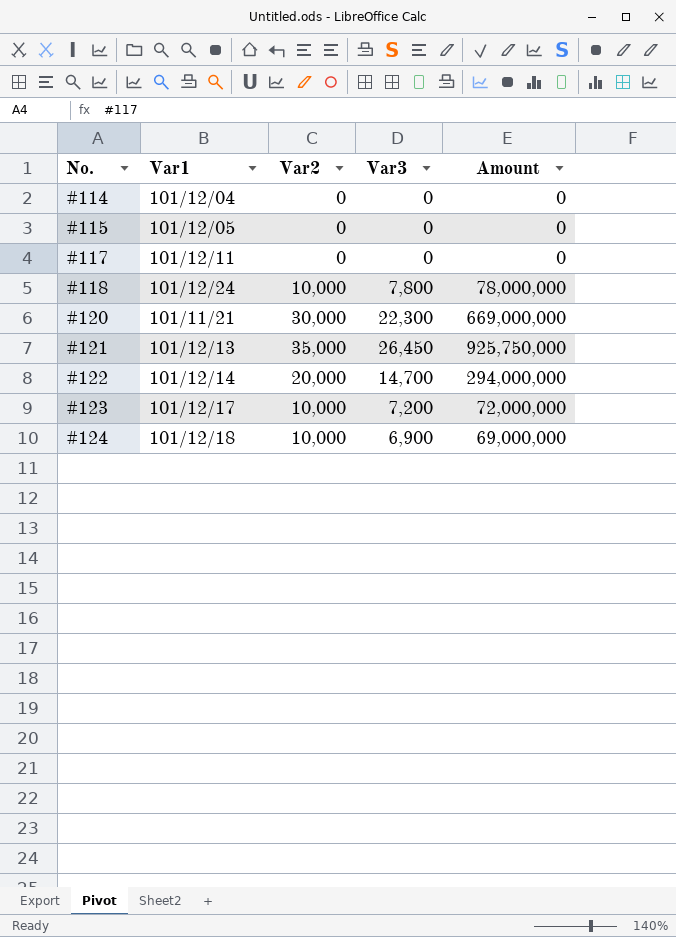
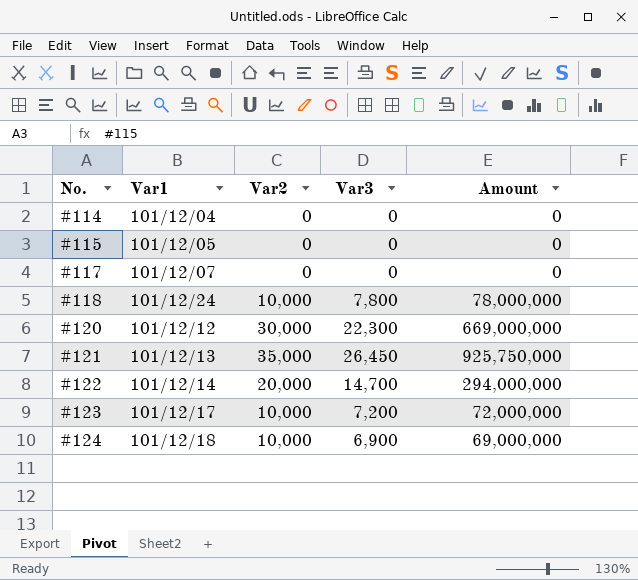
#117 | Var1: 101/12/11 -> 101/12/07
#120 | Var1: 101/11/21 -> 101/12/12

